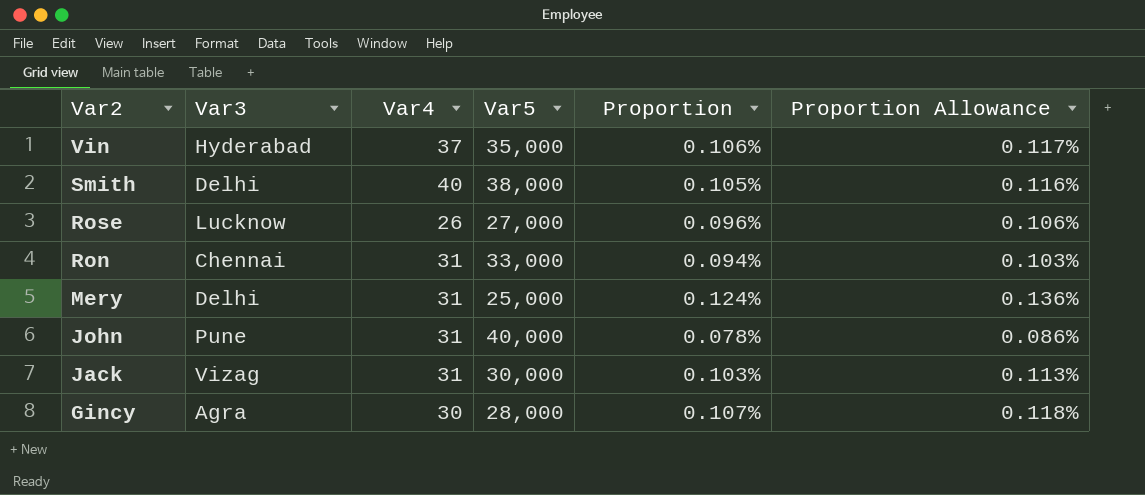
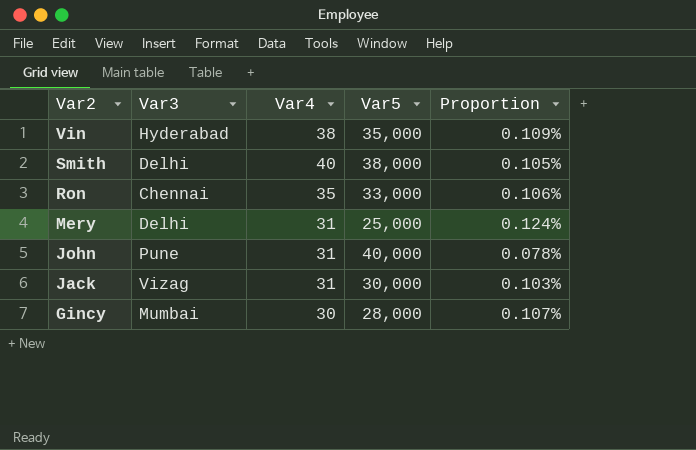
column Proportion Allowance | formula: [Proportion] * 1.1 -> none
row Rose: Lucknow | 26 | 27,000 | 0.096% | 0.106% -> none
Vin | Var4: 37 -> 38
Vin | Proportion: 0.106% -> 0.109%
Ron | Var4: 31 -> 35
Ron | Proportion: 0.094% -> 0.106%
Gincy | Var3: Agra -> Mumbai

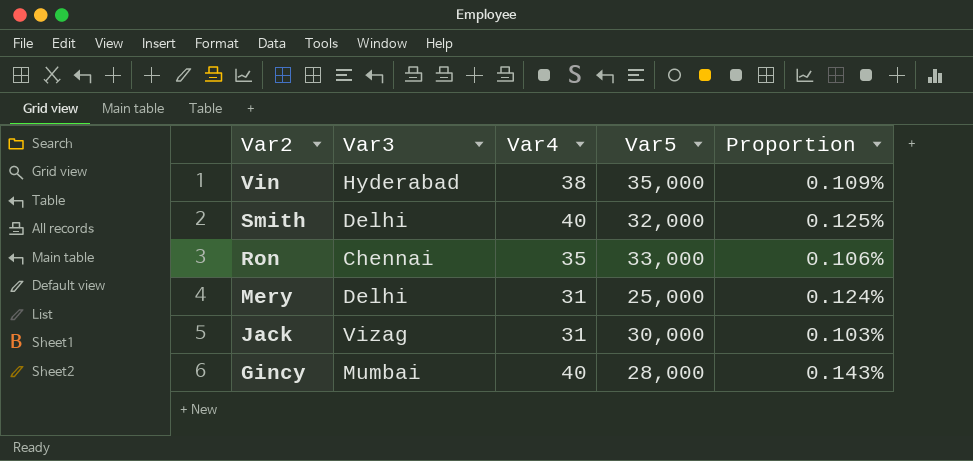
row John: Pune | 31 | 40,000 | 0.078% -> none
Smith | Var5: 38,000 -> 32,000
Smith | Proportion: 0.105% -> 0.125%
Gincy | Var4: 30 -> 40
Gincy | Proportion: 0.107% -> 0.143%

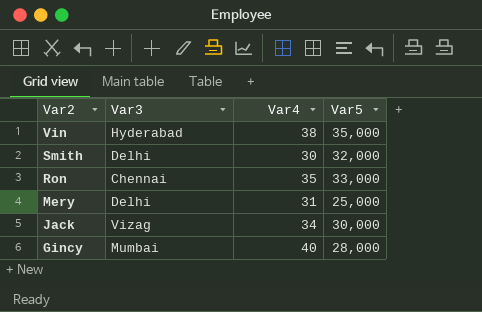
column Proportion | formula: [Var4] / [Var5] -> none
Smith | Var4: 40 -> 30
Jack | Var4: 31 -> 34

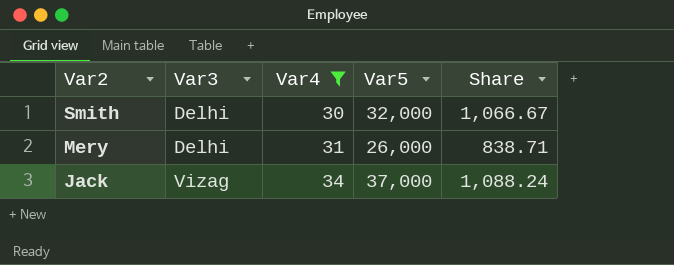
filter: none -> Var4 <= 34
column Share | formula: none -> [Var5] / [Var4]
Mery | Var5: 25,000 -> 26,000
Jack | Var5: 30,000 -> 37,000

